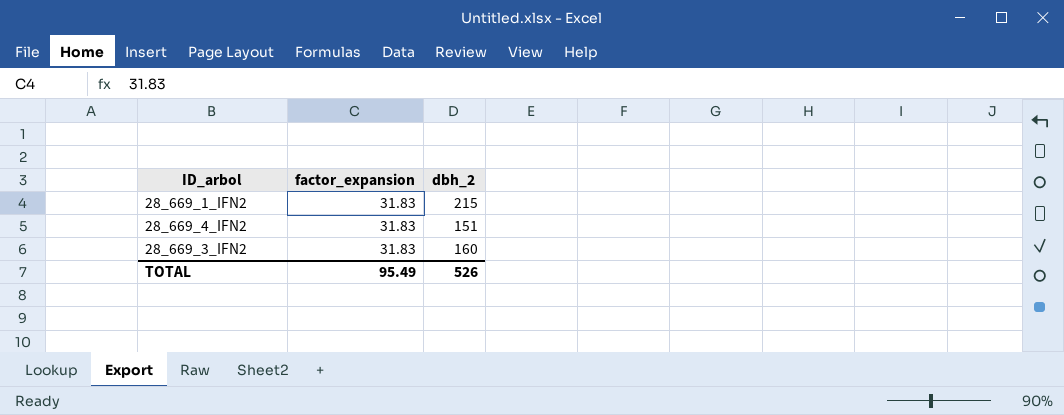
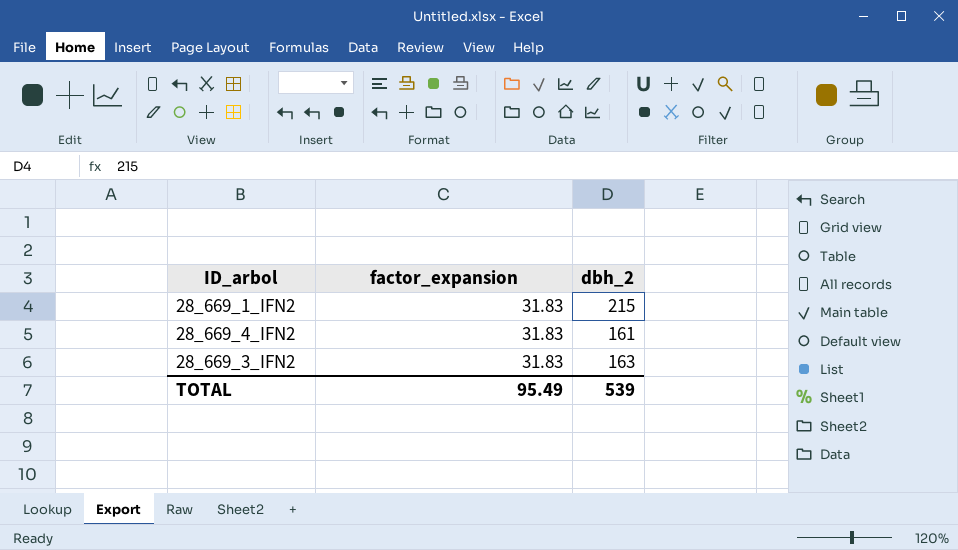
28_669_4_IFN2 | dbh_2: 151 -> 161
28_669_3_IFN2 | dbh_2: 160 -> 163
TOTAL | dbh_2: 526 -> 539

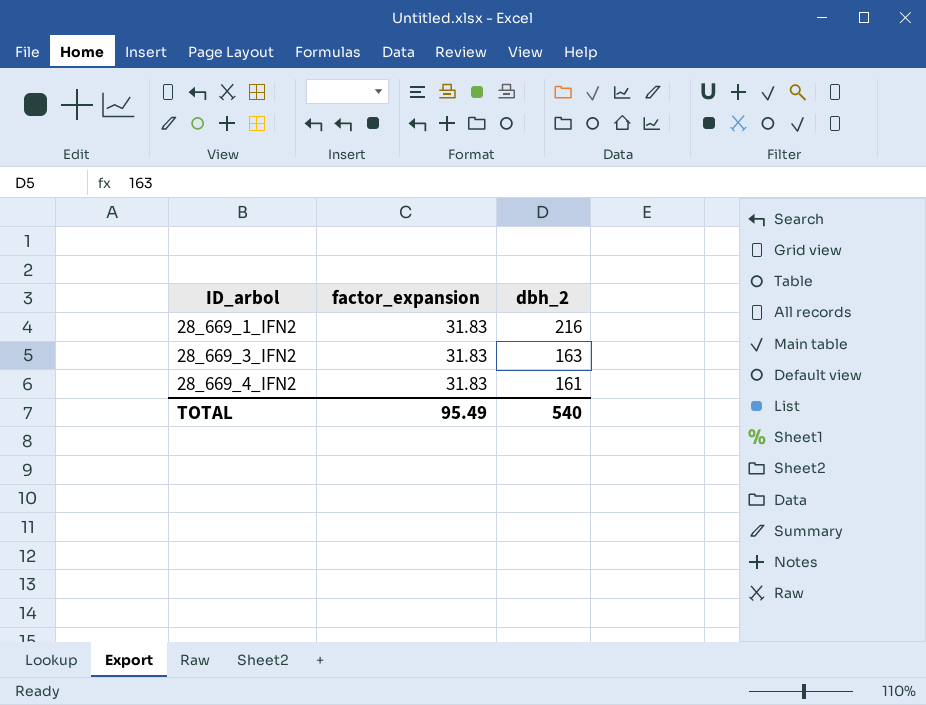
row order: none -> ID_arbol ascending
28_669_1_IFN2 | dbh_2: 215 -> 216
TOTAL | dbh_2: 539 -> 540

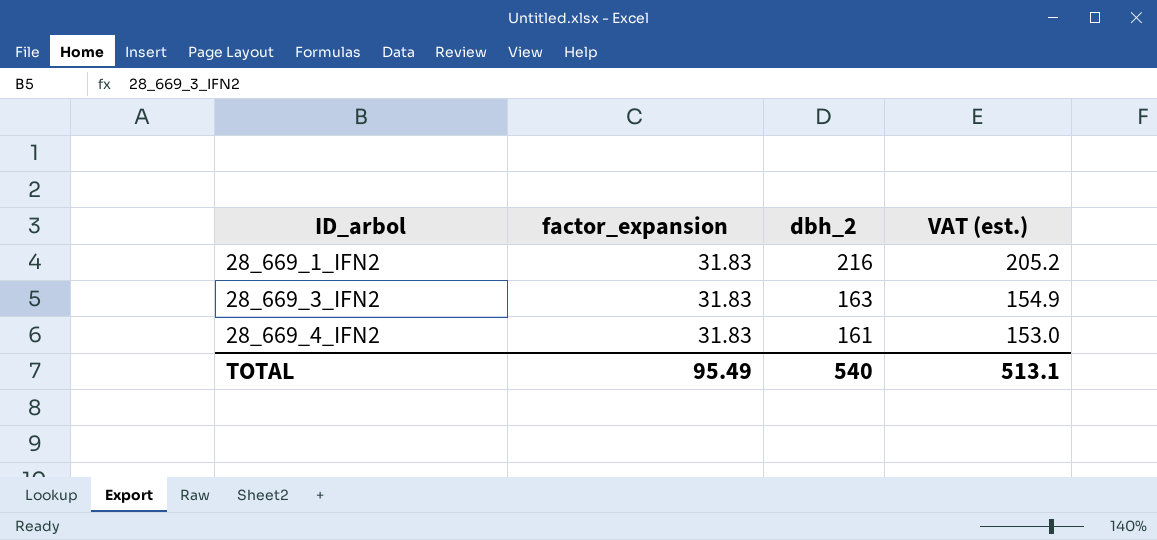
column VAT (est.) | formula: none -> [dbh_2] * 0.95

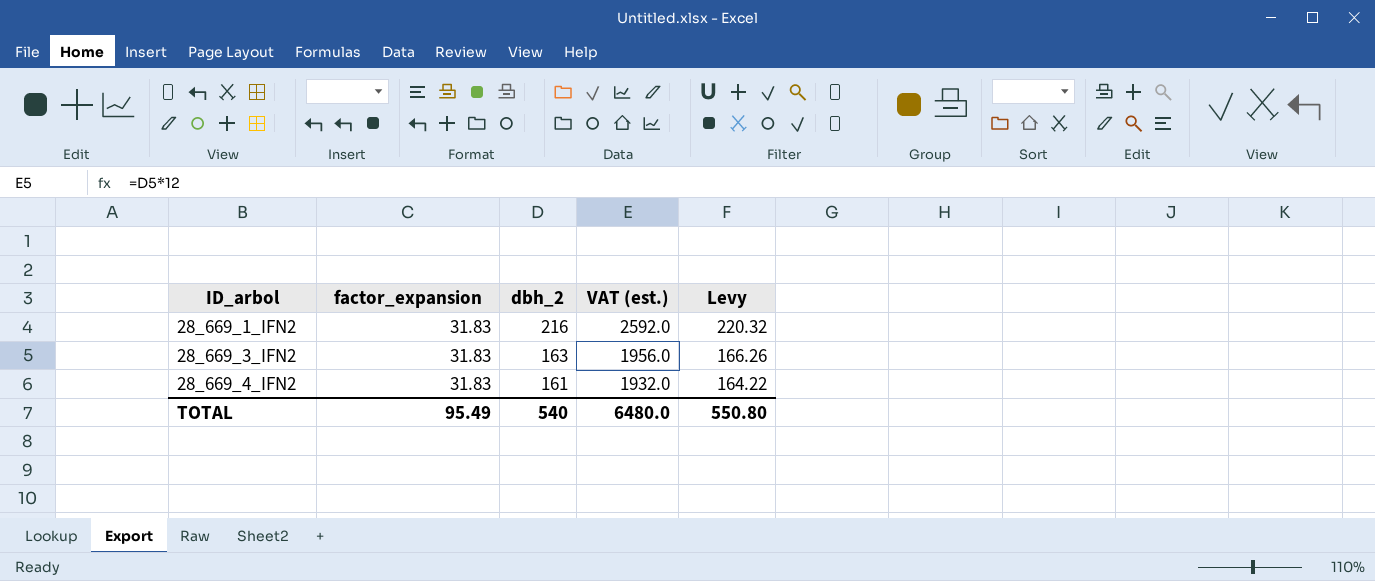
column VAT (est.) | formula: [dbh_2] * 0.95 -> [dbh_2] * 12
column Levy | formula: none -> [dbh_2] * 1.02
TOTAL | VAT (est.): 513.1 -> 6480.0

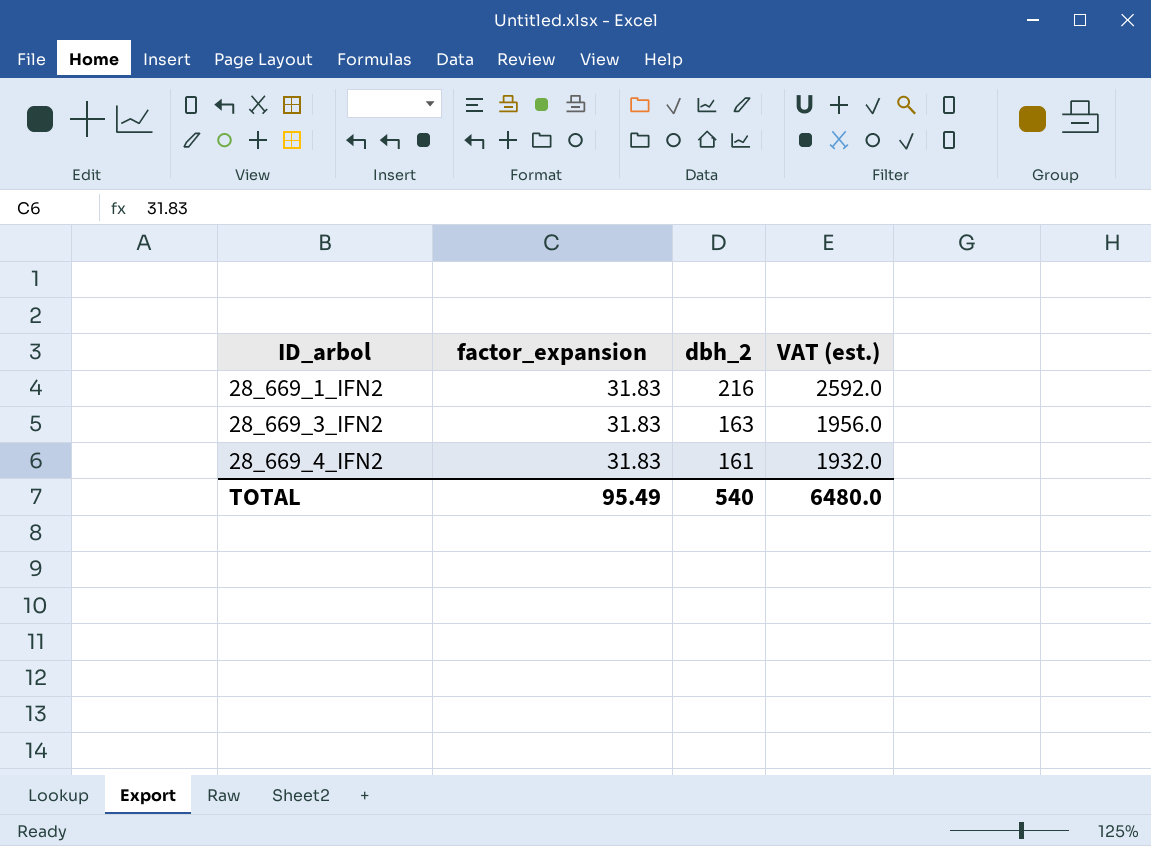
column Levy | formula: [dbh_2] * 1.02 -> none

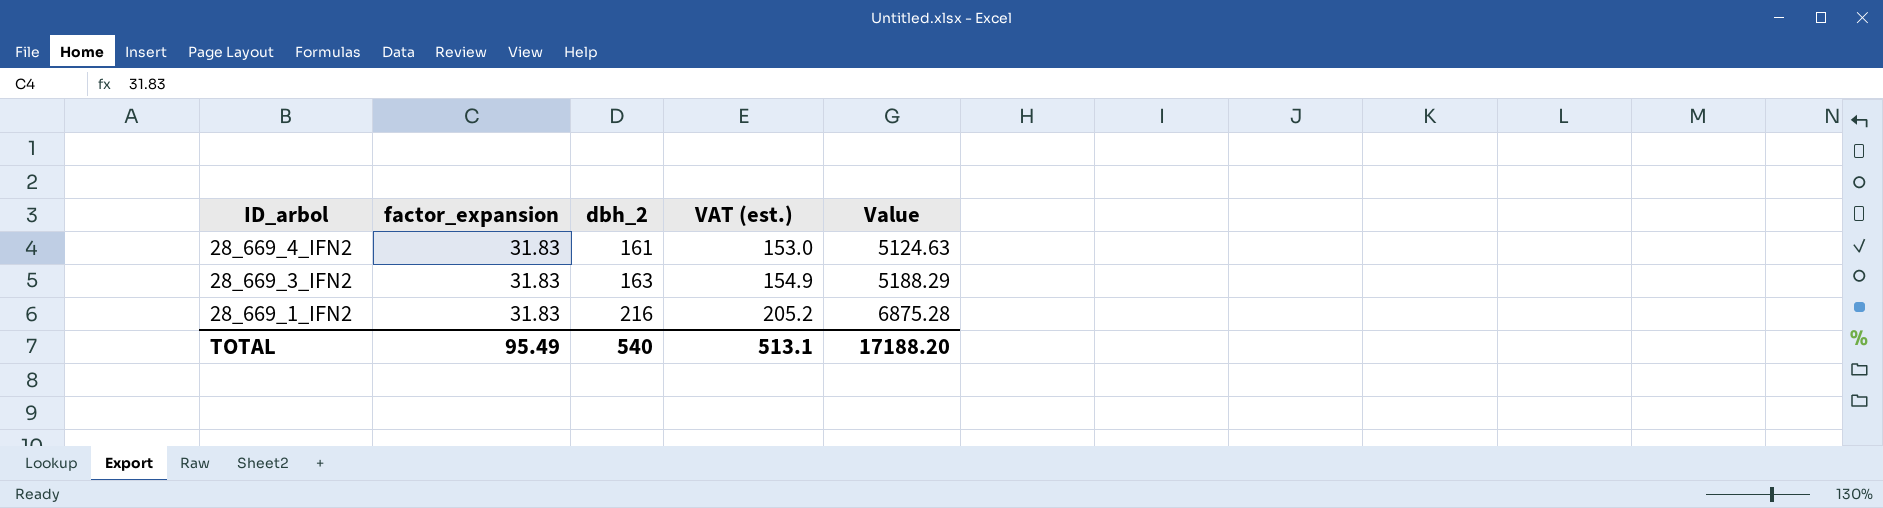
row order: ID_arbol ascending -> ID_arbol descending
column VAT (est.) | formula: [dbh_2] * 12 -> [dbh_2] * 0.95
column Value | formula: none -> [factor_expansion] * [dbh_2]
TOTAL | VAT (est.): 6480.0 -> 513.1

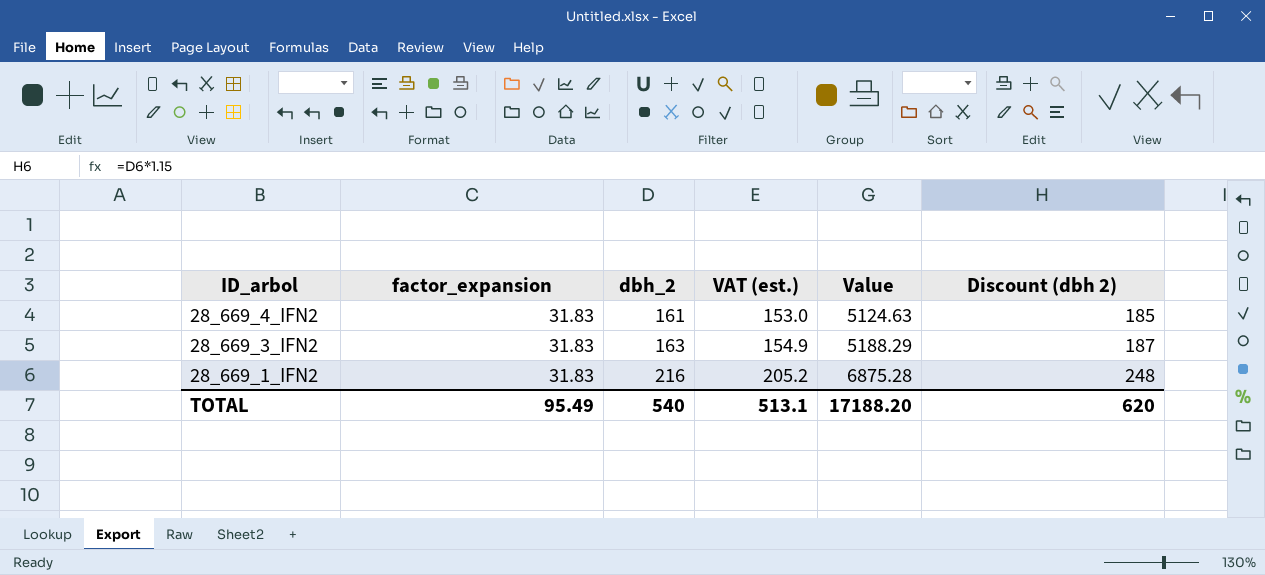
column Discount (dbh 2) | formula: none -> [dbh_2] * 1.15

